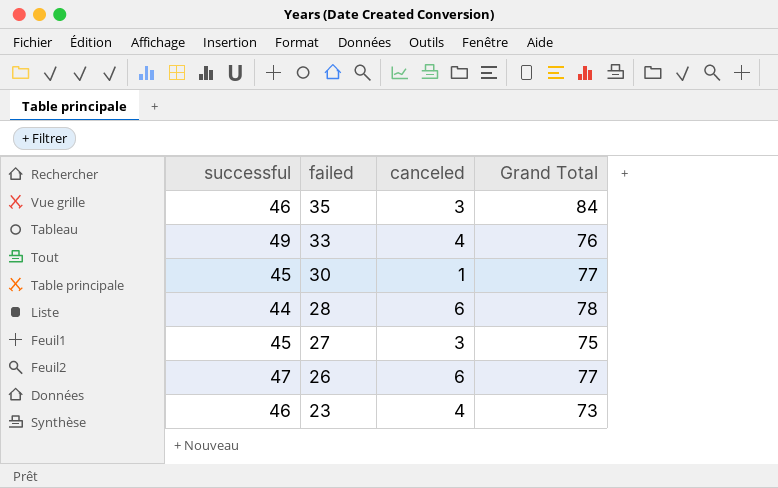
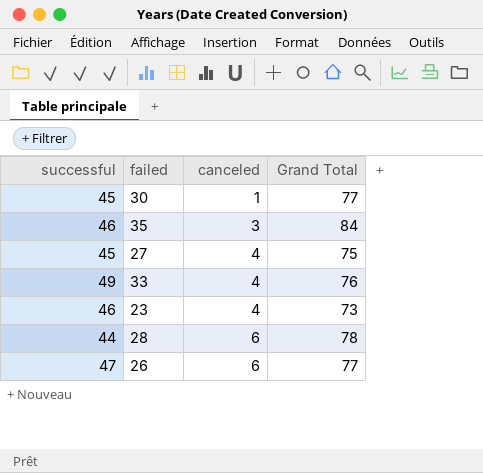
row order: failed descending -> canceled ascending
27 | canceled: 3 -> 4

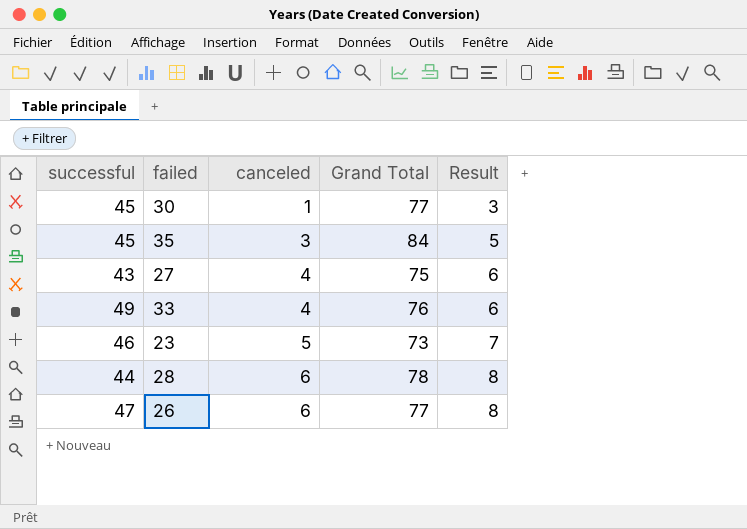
column Result | formula: none -> [canceled] + 2
35 | successful: 46 -> 45
27 | successful: 45 -> 43
23 | canceled: 4 -> 5

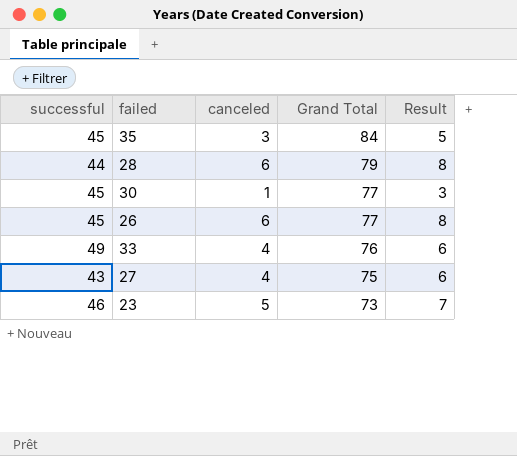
row order: canceled ascending -> Grand Total descending
28 | Grand Total: 78 -> 79
26 | successful: 47 -> 45

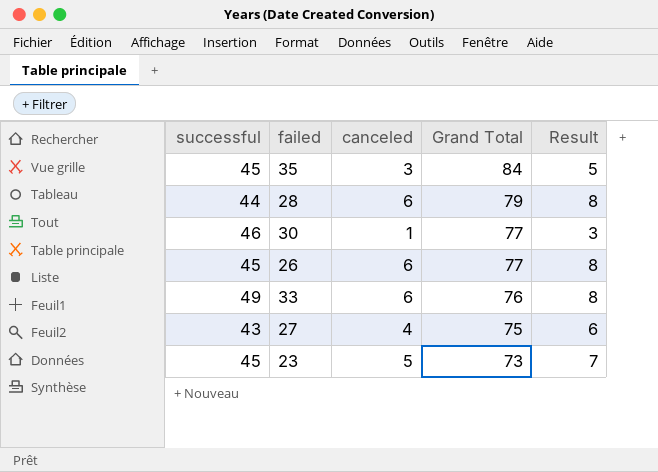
30 | successful: 45 -> 46
33 | canceled: 4 -> 6
33 | Result: 6 -> 8
23 | successful: 46 -> 45

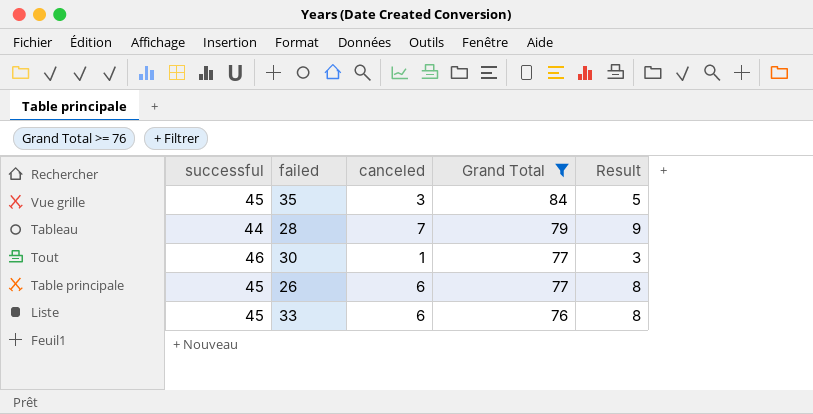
filter: none -> Grand Total >= 76
28 | canceled: 6 -> 7
28 | Result: 8 -> 9
33 | successful: 49 -> 45

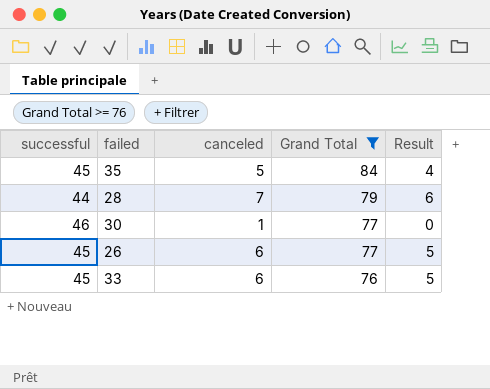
column Result | formula: [canceled] + 2 -> [canceled] - 1
35 | canceled: 3 -> 5

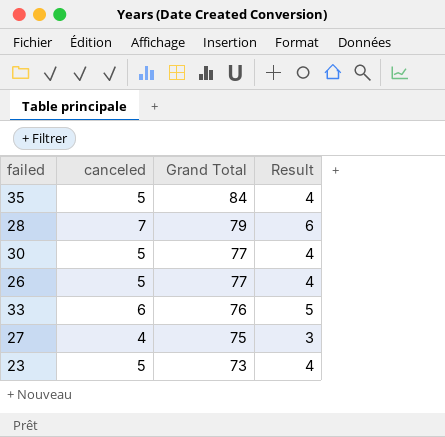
filter: Grand Total >= 76 -> none
column successful | position: 1 -> none
30 | canceled: 1 -> 5
30 | Result: 0 -> 4
26 | canceled: 6 -> 5
26 | Result: 5 -> 4

